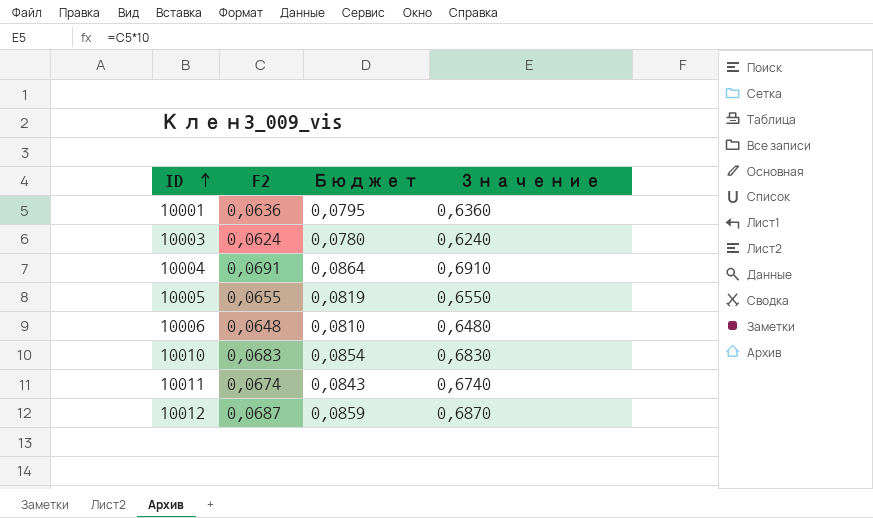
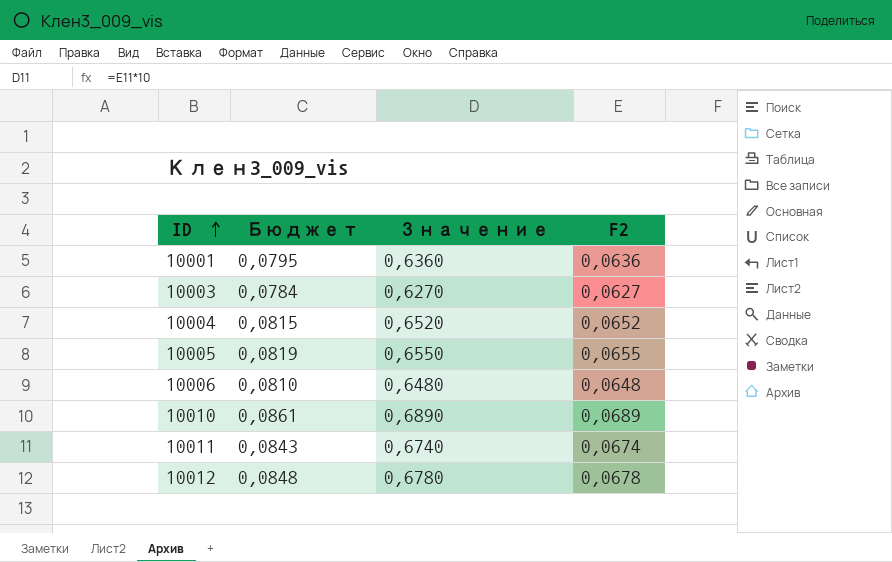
column F2 | position: 2 -> 4
10003 | Бюджет: 0,0780 -> 0,0784
10003 | Значение: 0,6240 -> 0,6270
10003 | F2: 0,0624 -> 0,0627
10004 | Бюджет: 0,0864 -> 0,0815
10004 | Значение: 0,6910 -> 0,6520
10004 | F2: 0,0691 -> 0,0652
10010 | Бюджет: 0,0854 -> 0,0861
10010 | Значение: 0,6830 -> 0,6890
10010 | F2: 0,0683 -> 0,0689
10012 | Бюджет: 0,0859 -> 0,0848
10012 | Значение: 0,6870 -> 0,6780
10012 | F2: 0,0687 -> 0,0678

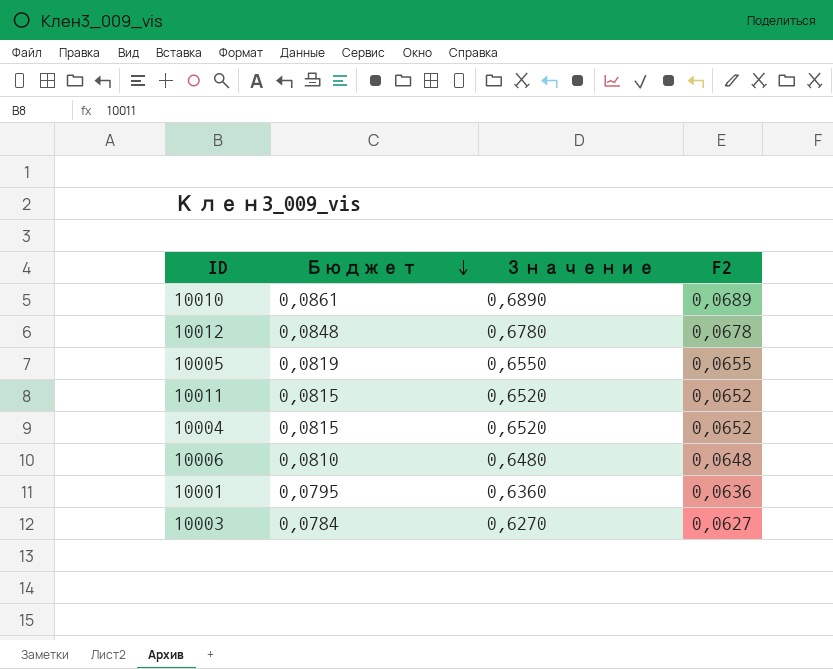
row order: ID ascending -> Бюджет descending
10011 | Бюджет: 0,0843 -> 0,0815
10011 | Значение: 0,6740 -> 0,6520
10011 | F2: 0,0674 -> 0,0652

